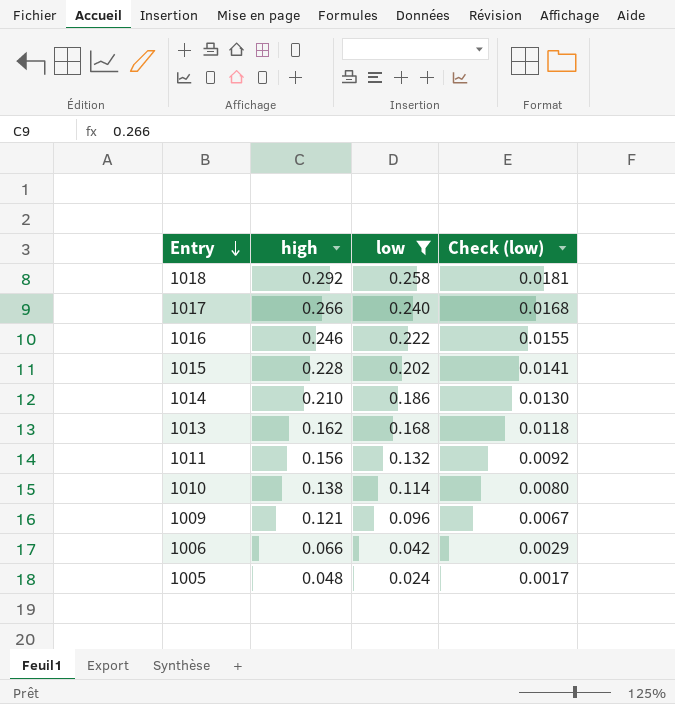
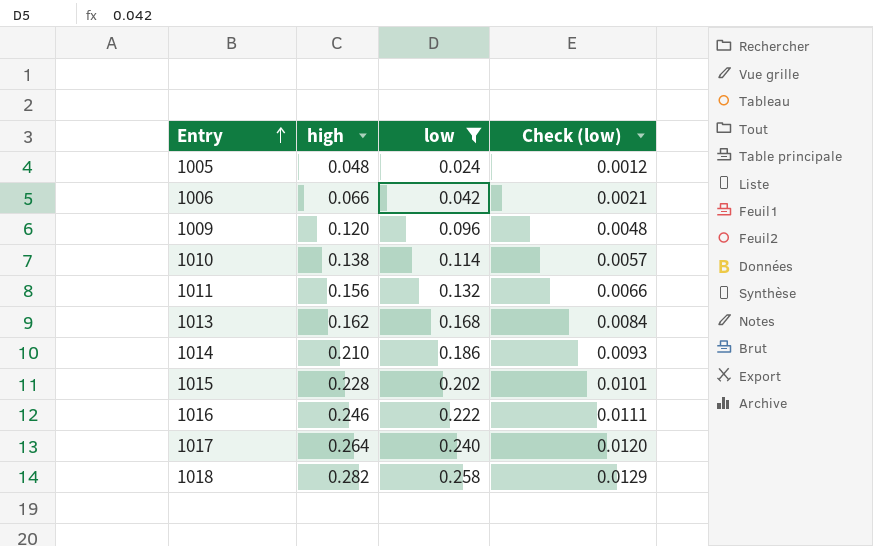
row order: Entry descending -> Entry ascending
column Check (low) | formula: [low] * 0.07 -> [low] * 0.05
1009 | high: 0.121 -> 0.120
1017 | high: 0.266 -> 0.264
1018 | high: 0.292 -> 0.282

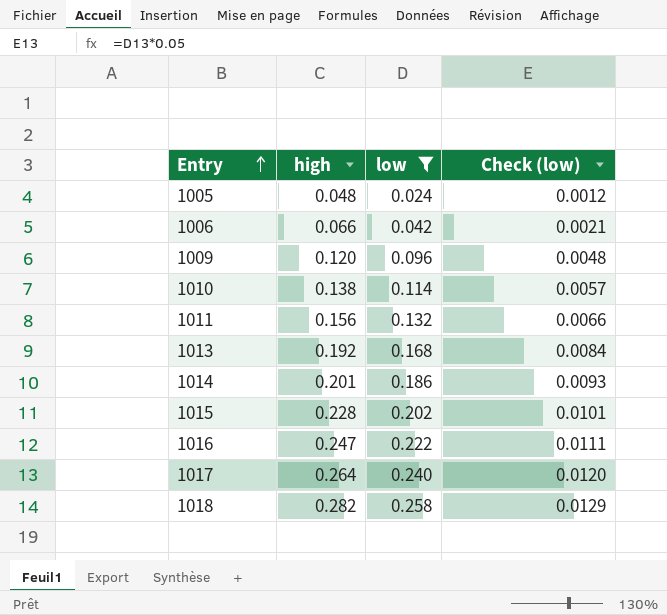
1013 | high: 0.162 -> 0.192
1014 | high: 0.210 -> 0.201
1016 | high: 0.246 -> 0.247

